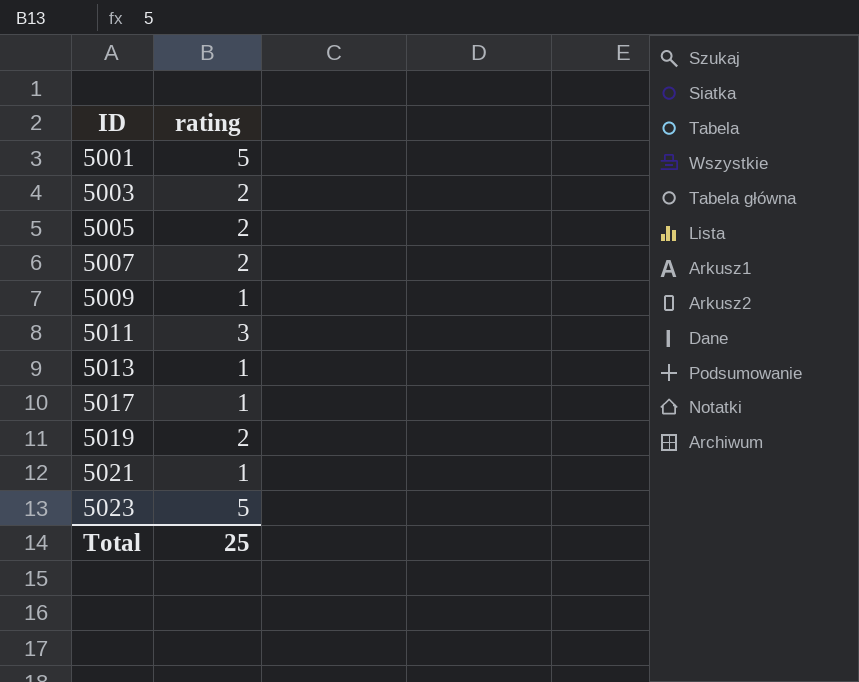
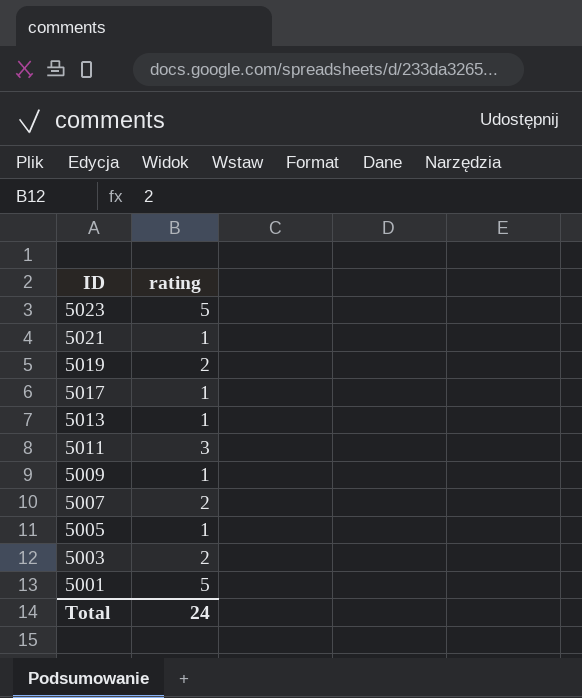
row order: ID ascending -> ID descending
5005 | rating: 2 -> 1
Total | rating: 25 -> 24

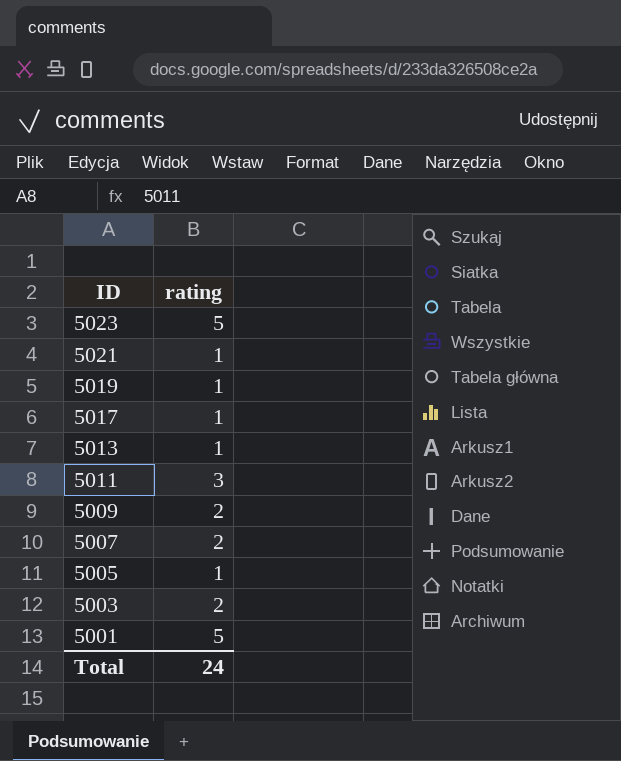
5019 | rating: 2 -> 1
5009 | rating: 1 -> 2

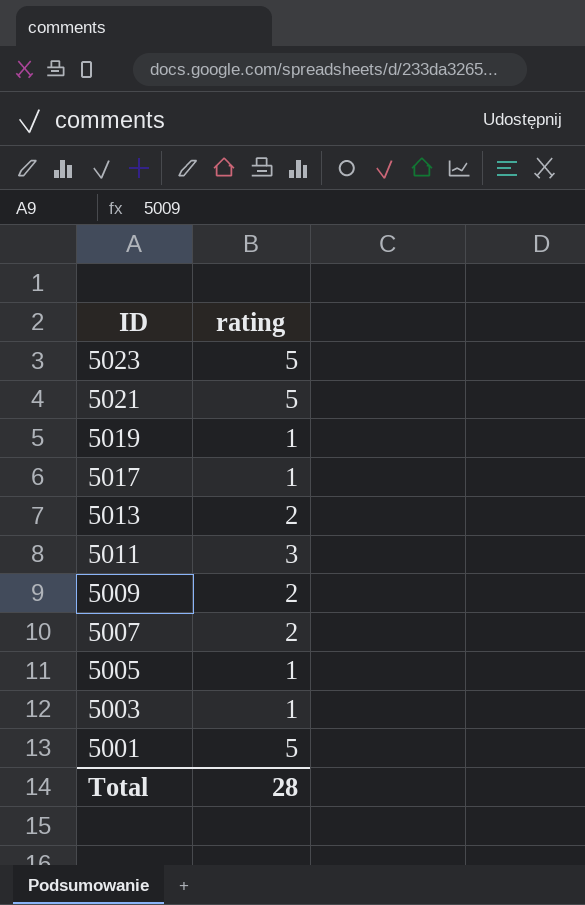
5021 | rating: 1 -> 5
5013 | rating: 1 -> 2
5003 | rating: 2 -> 1
Total | rating: 24 -> 28

